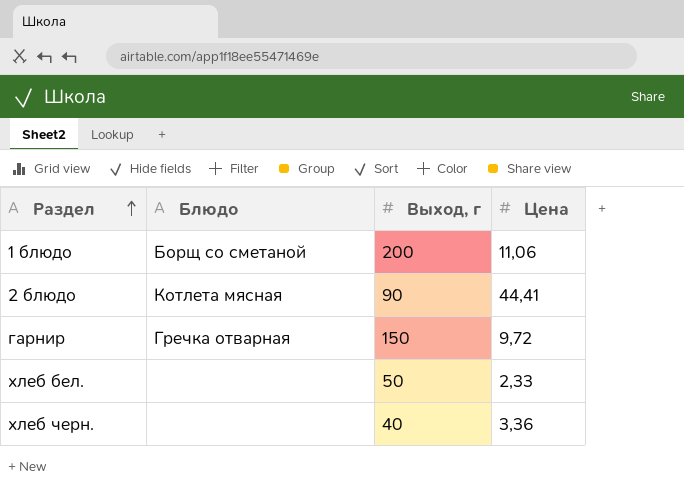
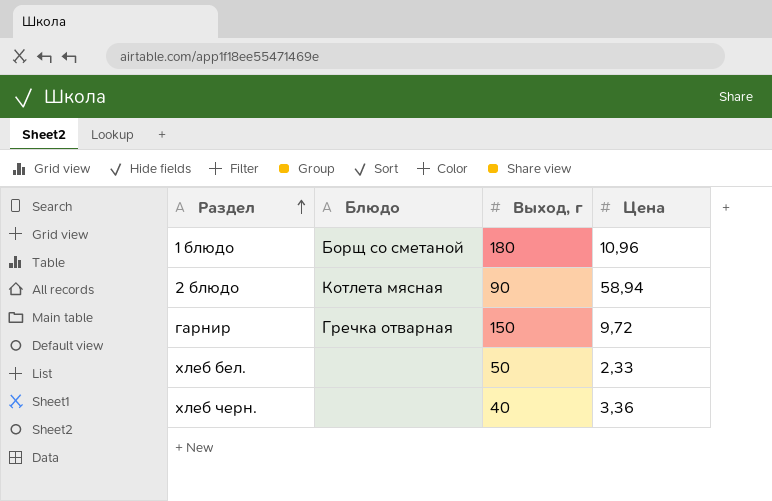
1 блюдо | Выход, г: 200 -> 180
1 блюдо | Цена: 11,06 -> 10,96
2 блюдо | Цена: 44,41 -> 58,94

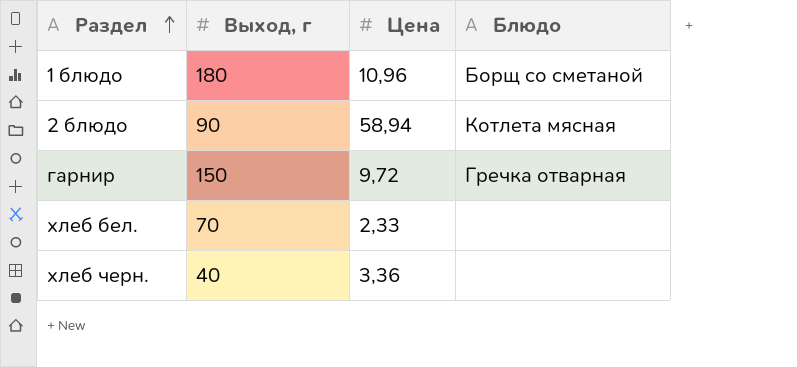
column Блюдо | position: 2 -> 4
хлеб бел. | Выход, г: 50 -> 70

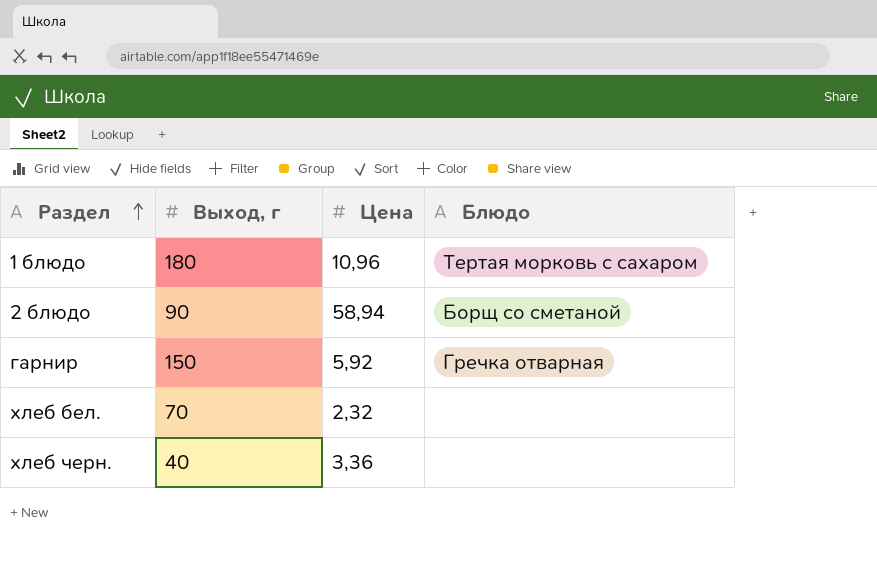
1 блюдо | Блюдо: Борщ со сметаной -> Тертая морковь с сахаром
2 блюдо | Блюдо: Котлета мясная -> Борщ со сметаной
гарнир | Цена: 9,72 -> 5,92
хлеб бел. | Цена: 2,33 -> 2,32

